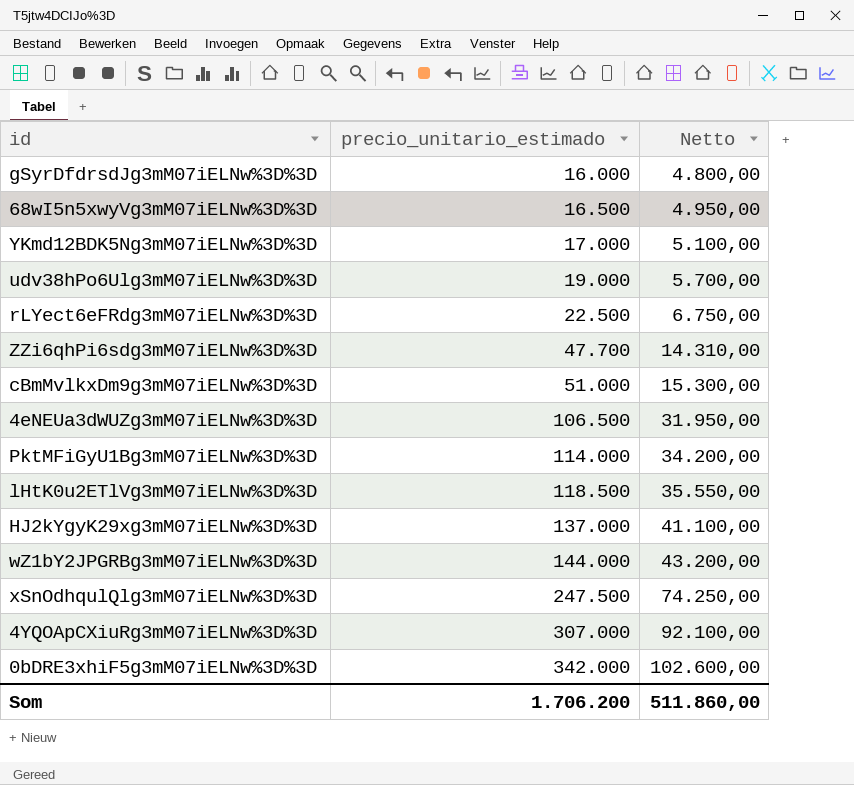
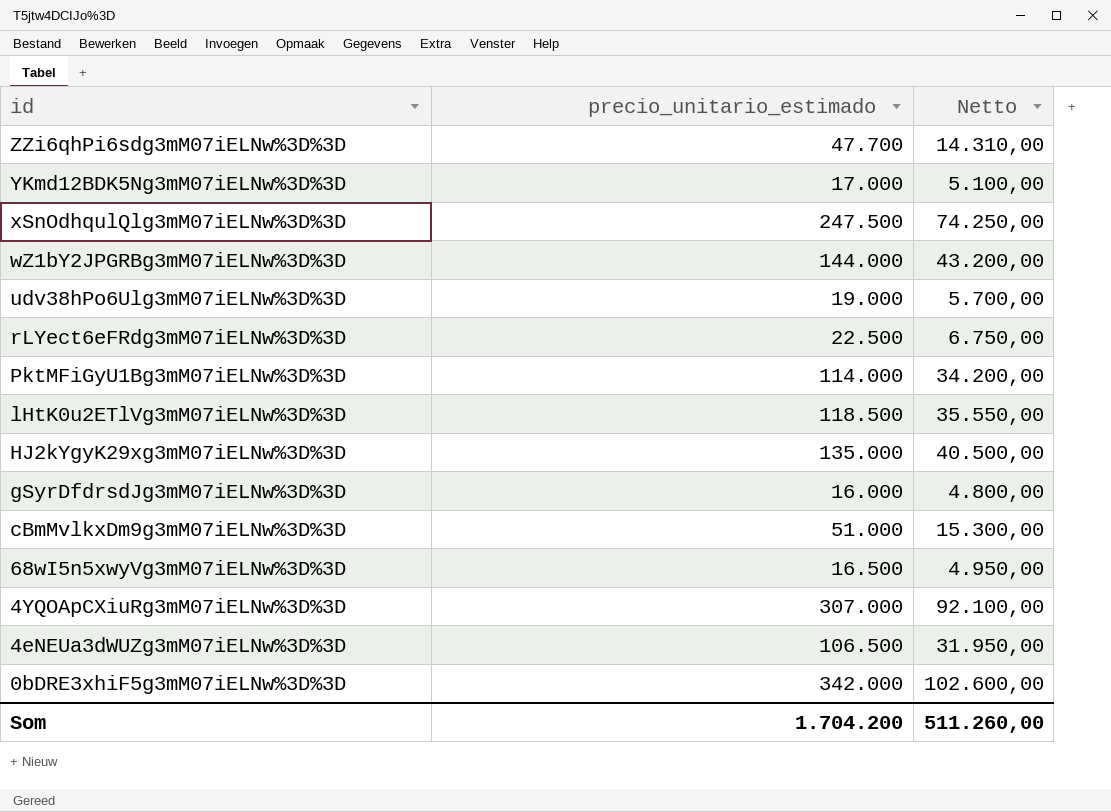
row order: precio_unitario_estimado ascending -> id descending
HJ2kYgyK29xg3mM07iELNw%3D%3D | precio_unitario_estimado: 137.000 -> 135.000
HJ2kYgyK29xg3mM07iELNw%3D%3D | Netto: 41.100,00 -> 40.500,00
Som | precio_unitario_estimado: 1.706.200 -> 1.704.200
Som | Netto: 511.860,00 -> 511.260,00

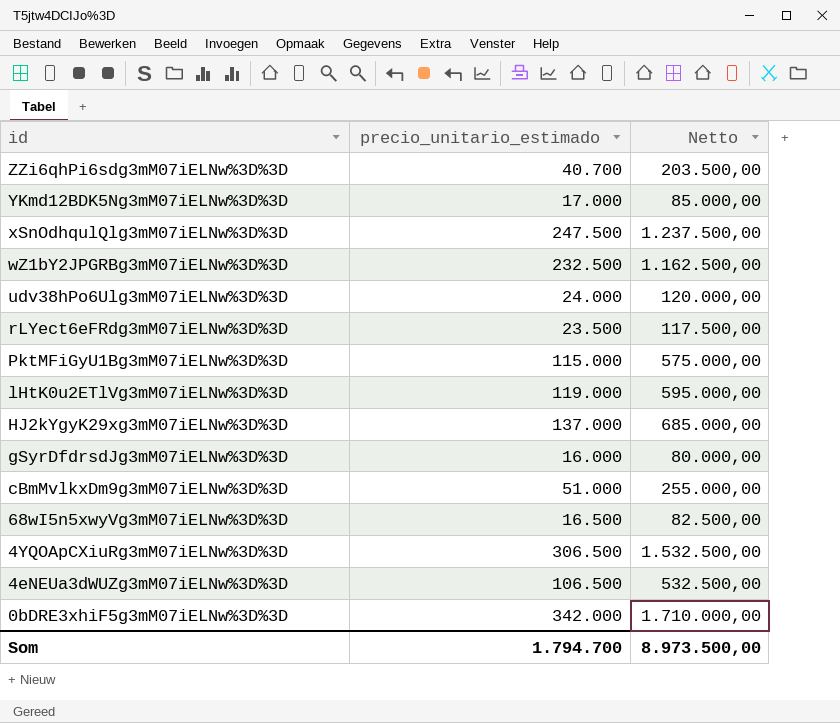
column Netto | formula: [precio_unitario_estimado] * 0,3 -> [precio_unitario_estimado] * 5
ZZi6qhPi6sdg3mM07iELNw%3D%3D | precio_unitario_estimado: 47.700 -> 40.700
wZ1bY2JPGRBg3mM07iELNw%3D%3D | precio_unitario_estimado: 144.000 -> 232.500
udv38hPo6Ulg3mM07iELNw%3D%3D | precio_unitario_estimado: 19.000 -> 24.000
rLYect6eFRdg3mM07iELNw%3D%3D | precio_unitario_estimado: 22.500 -> 23.500
PktMFiGyU1Bg3mM07iELNw%3D%3D | precio_unitario_estimado: 114.000 -> 115.000
lHtK0u2ETlVg3mM07iELNw%3D%3D | precio_unitario_estimado: 118.500 -> 119.000
HJ2kYgyK29xg3mM07iELNw%3D%3D | precio_unitario_estimado: 135.000 -> 137.000
4YQOApCXiuRg3mM07iELNw%3D%3D | precio_unitario_estimado: 307.000 -> 306.500
Som | precio_unitario_estimado: 1.704.200 -> 1.794.700
Som | Netto: 511.260,00 -> 8.973.500,00

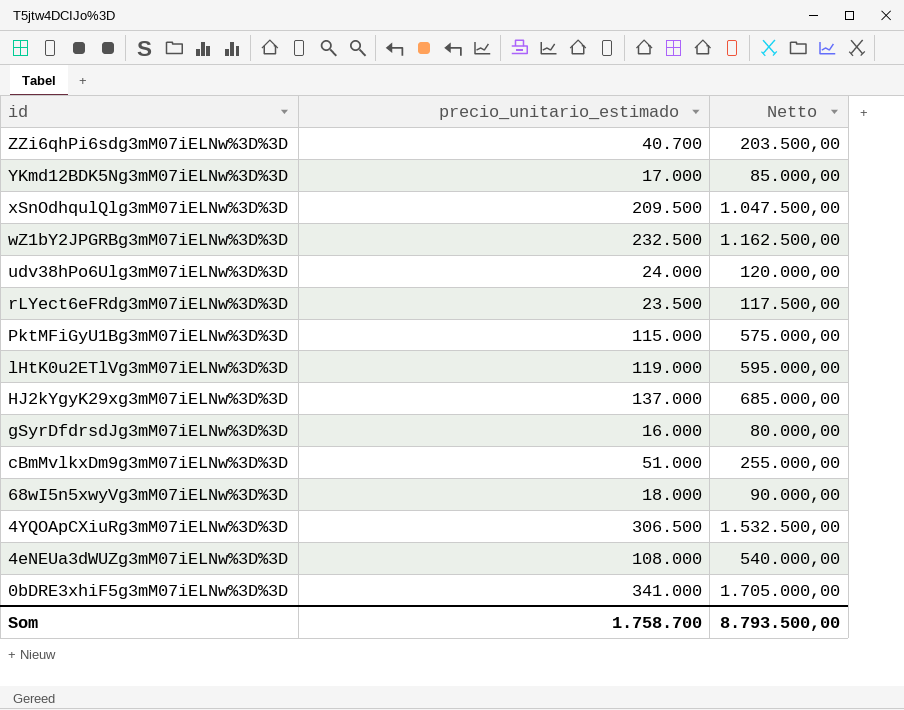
xSnOdhqulQlg3mM07iELNw%3D%3D | precio_unitario_estimado: 247.500 -> 209.500
xSnOdhqulQlg3mM07iELNw%3D%3D | Netto: 1.237.500,00 -> 1.047.500,00
68wI5n5xwyVg3mM07iELNw%3D%3D | precio_unitario_estimado: 16.500 -> 18.000
68wI5n5xwyVg3mM07iELNw%3D%3D | Netto: 82.500,00 -> 90.000,00
4eNEUa3dWUZg3mM07iELNw%3D%3D | precio_unitario_estimado: 106.500 -> 108.000
4eNEUa3dWUZg3mM07iELNw%3D%3D | Netto: 532.500,00 -> 540.000,00
0bDRE3xhiF5g3mM07iELNw%3D%3D | precio_unitario_estimado: 342.000 -> 341.000
0bDRE3xhiF5g3mM07iELNw%3D%3D | Netto: 1.710.000,00 -> 1.705.000,00
Som | precio_unitario_estimado: 1.794.700 -> 1.758.700
Som | Netto: 8.973.500,00 -> 8.793.500,00

